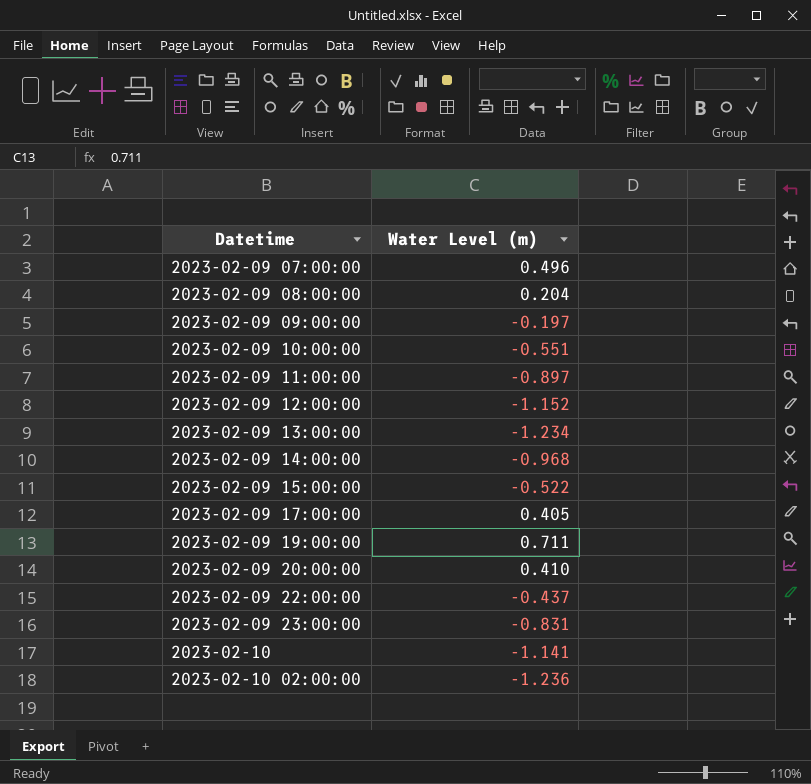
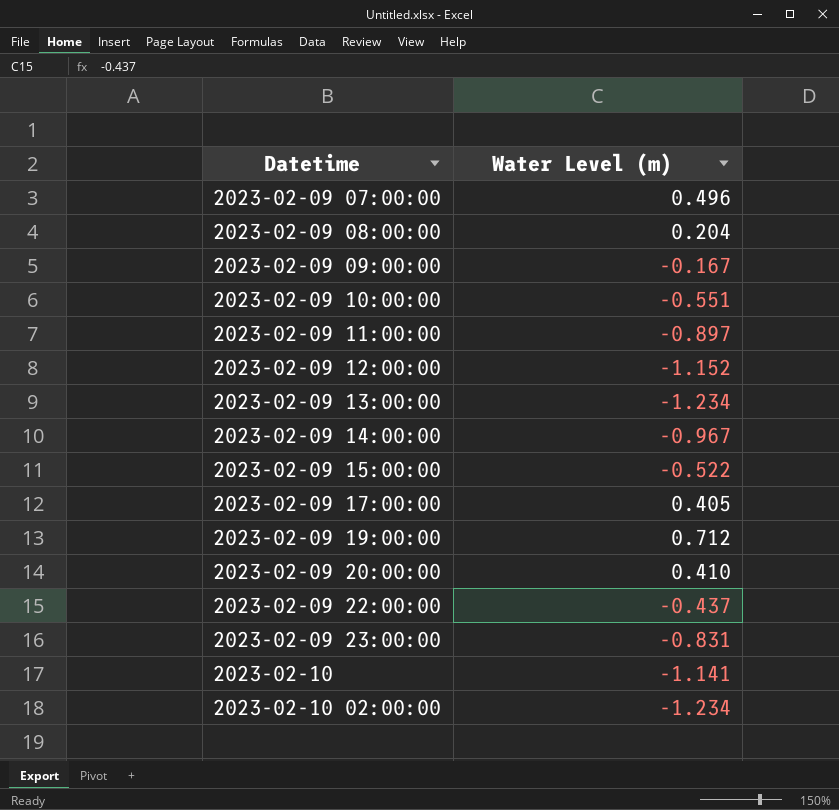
2023-02-09 09:00:00 | Water Level (m): -0.197 -> -0.167
2023-02-09 14:00:00 | Water Level (m): -0.968 -> -0.967
2023-02-09 19:00:00 | Water Level (m): 0.711 -> 0.712
2023-02-10 02:00:00 | Water Level (m): -1.236 -> -1.234

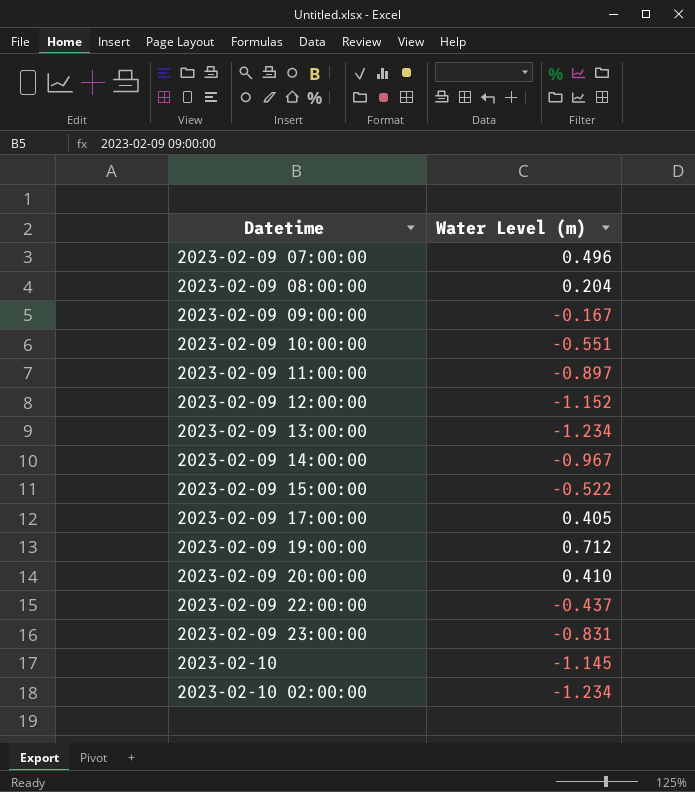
2023-02-10 | Water Level (m): -1.141 -> -1.145

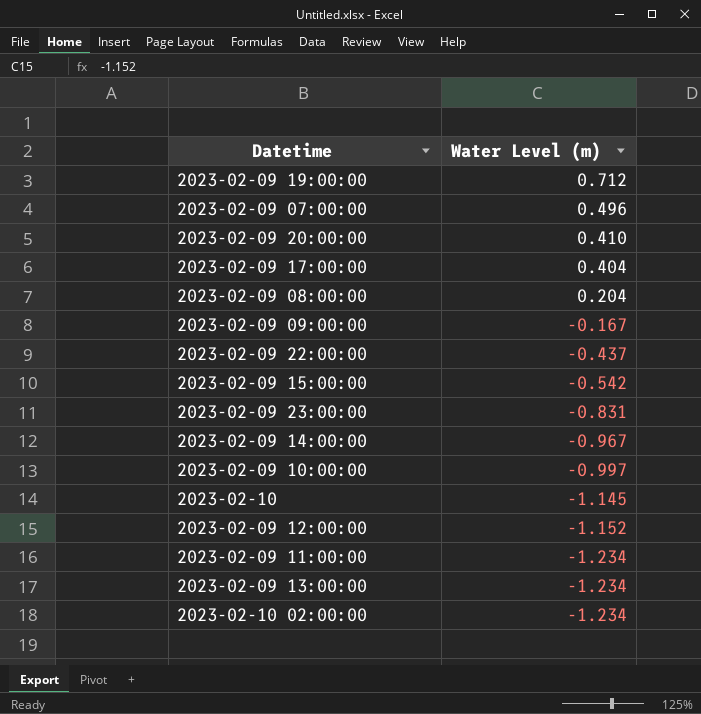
row order: Datetime ascending -> Water Level (m) descending
2023-02-09 17:00:00 | Water Level (m): 0.405 -> 0.404
2023-02-09 15:00:00 | Water Level (m): -0.522 -> -0.542
2023-02-09 10:00:00 | Water Level (m): -0.551 -> -0.997
2023-02-09 11:00:00 | Water Level (m): -0.897 -> -1.234

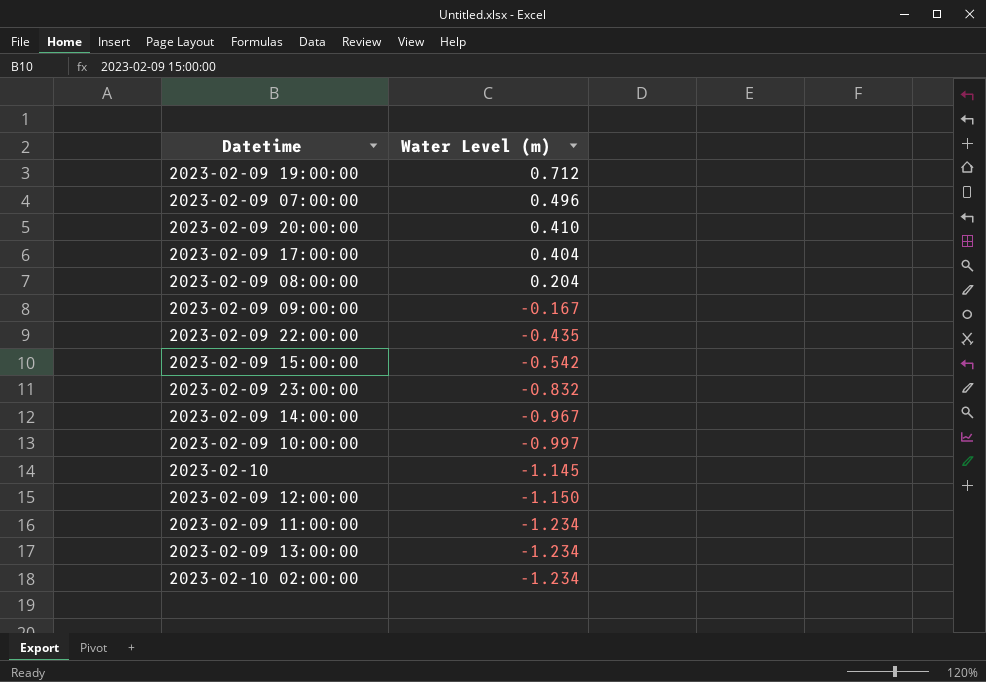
2023-02-09 22:00:00 | Water Level (m): -0.437 -> -0.435
2023-02-09 23:00:00 | Water Level (m): -0.831 -> -0.832
2023-02-09 12:00:00 | Water Level (m): -1.152 -> -1.150

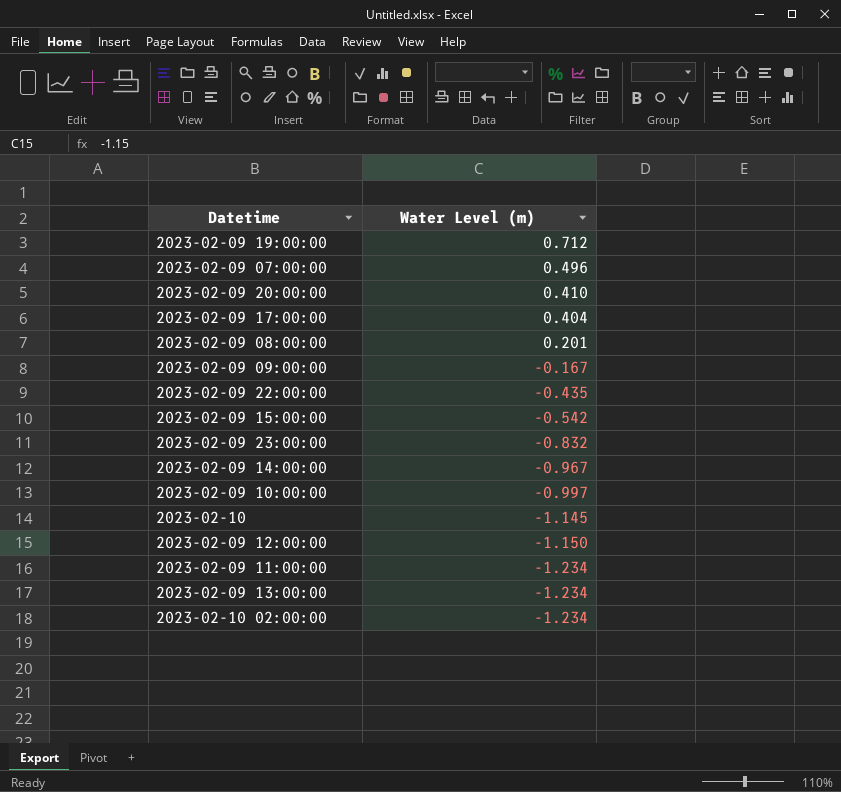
2023-02-09 08:00:00 | Water Level (m): 0.204 -> 0.201

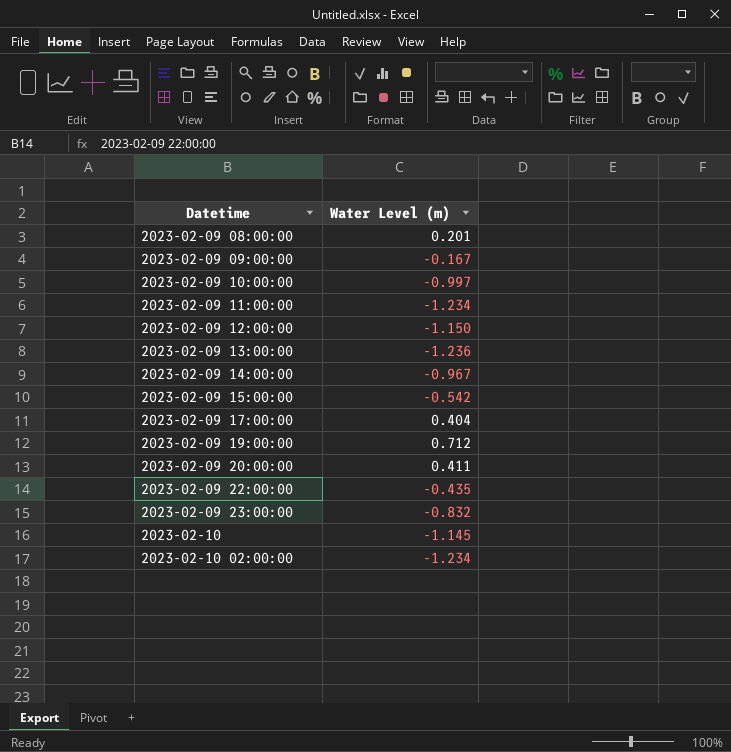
row order: Water Level (m) descending -> Datetime ascending
row 2023-02-09 07:00:00: 0.496 -> none
2023-02-09 13:00:00 | Water Level (m): -1.234 -> -1.236
2023-02-09 20:00:00 | Water Level (m): 0.410 -> 0.411

